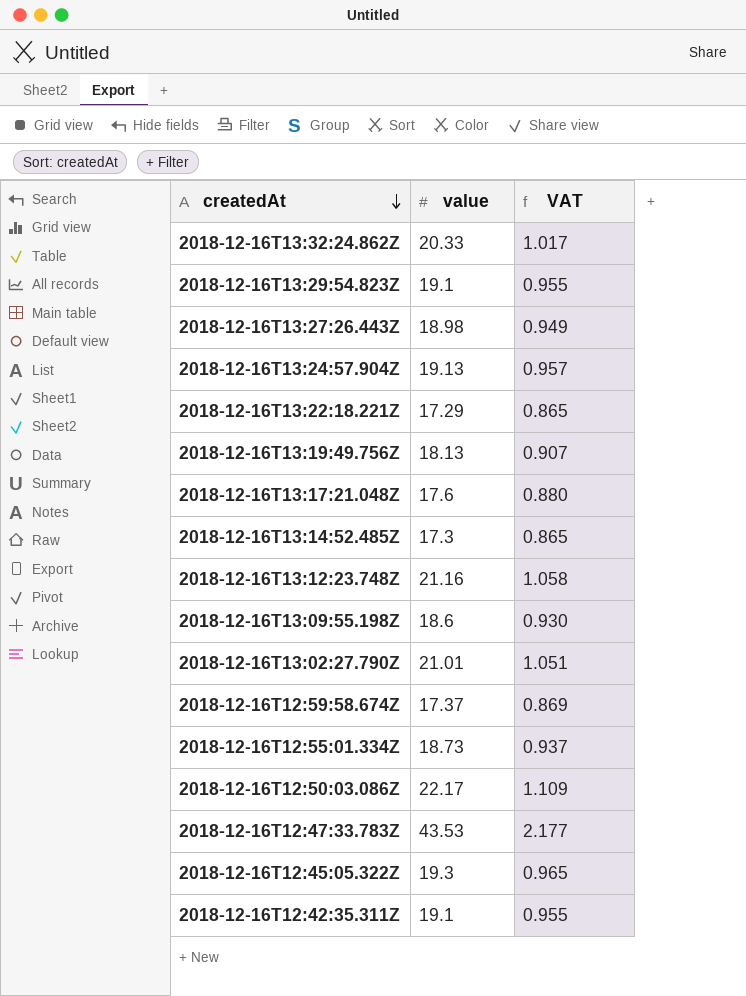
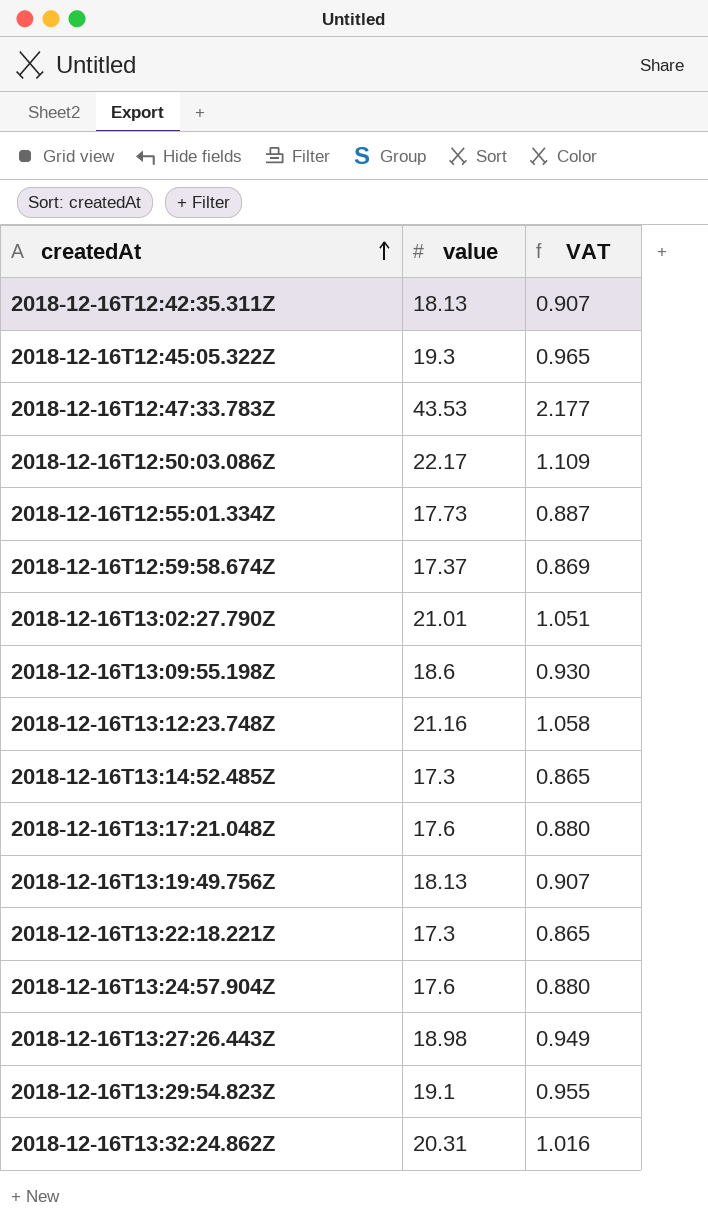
row order: createdAt descending -> createdAt ascending
2018-12-16T12:42:35.311Z | value: 19.1 -> 18.13
2018-12-16T12:42:35.311Z | VAT: 0.955 -> 0.907
2018-12-16T12:55:01.334Z | value: 18.73 -> 17.73
2018-12-16T12:55:01.334Z | VAT: 0.937 -> 0.887
2018-12-16T13:22:18.221Z | value: 17.29 -> 17.3
2018-12-16T13:24:57.904Z | value: 19.13 -> 17.6
2018-12-16T13:24:57.904Z | VAT: 0.957 -> 0.880
2018-12-16T13:32:24.862Z | value: 20.33 -> 20.31
2018-12-16T13:32:24.862Z | VAT: 1.017 -> 1.016

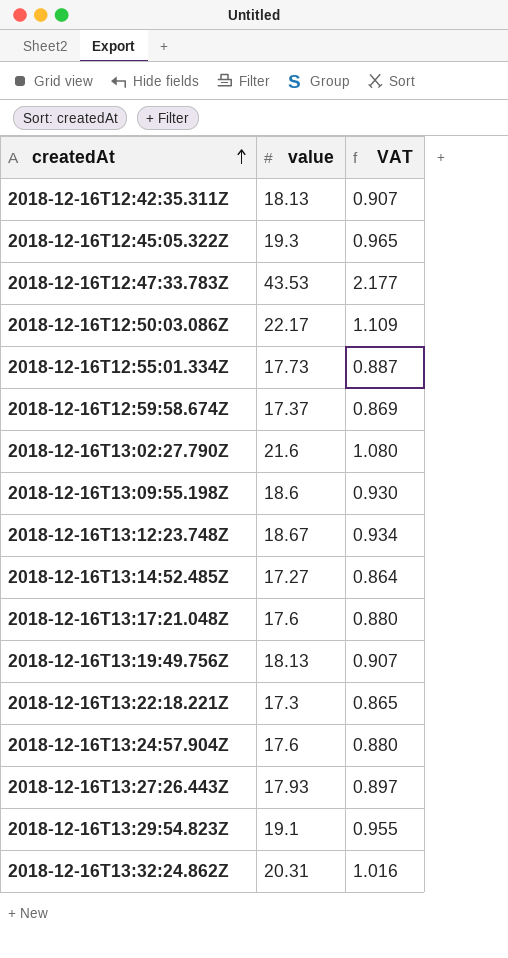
2018-12-16T13:02:27.790Z | value: 21.01 -> 21.6
2018-12-16T13:02:27.790Z | VAT: 1.051 -> 1.080
2018-12-16T13:12:23.748Z | value: 21.16 -> 18.67
2018-12-16T13:12:23.748Z | VAT: 1.058 -> 0.934
2018-12-16T13:14:52.485Z | value: 17.3 -> 17.27
2018-12-16T13:14:52.485Z | VAT: 0.865 -> 0.864
2018-12-16T13:27:26.443Z | value: 18.98 -> 17.93
2018-12-16T13:27:26.443Z | VAT: 0.949 -> 0.897

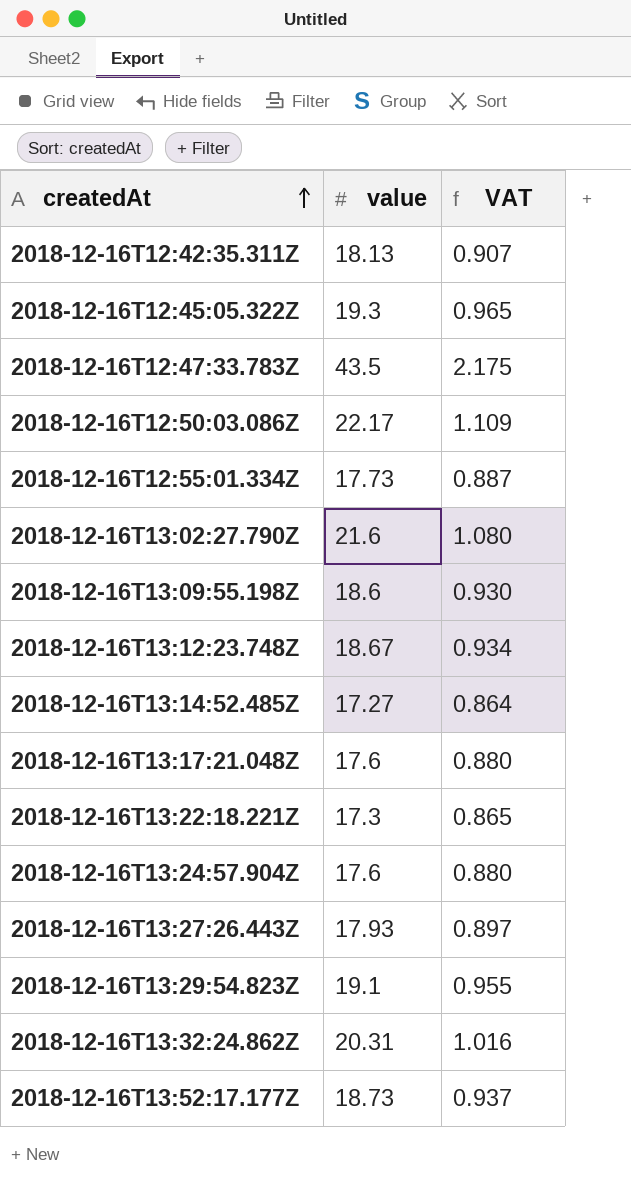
row 2018-12-16T12:59:58.674Z: 17.37 | 0.869 -> none
row 2018-12-16T13:19:49.756Z: 18.13 | 0.907 -> none
2018-12-16T12:47:33.783Z | value: 43.53 -> 43.5
2018-12-16T12:47:33.783Z | VAT: 2.177 -> 2.175
row 2018-12-16T13:52:17.177Z: none -> 18.73 | 0.937

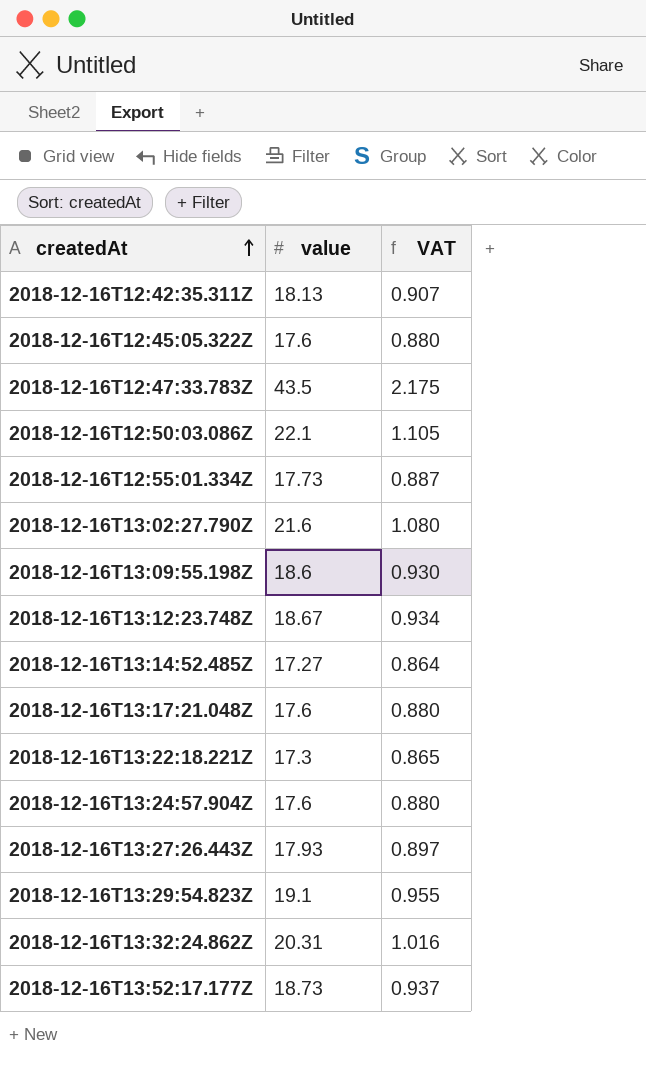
2018-12-16T12:45:05.322Z | value: 19.3 -> 17.6
2018-12-16T12:45:05.322Z | VAT: 0.965 -> 0.880
2018-12-16T12:50:03.086Z | value: 22.17 -> 22.1
2018-12-16T12:50:03.086Z | VAT: 1.109 -> 1.105

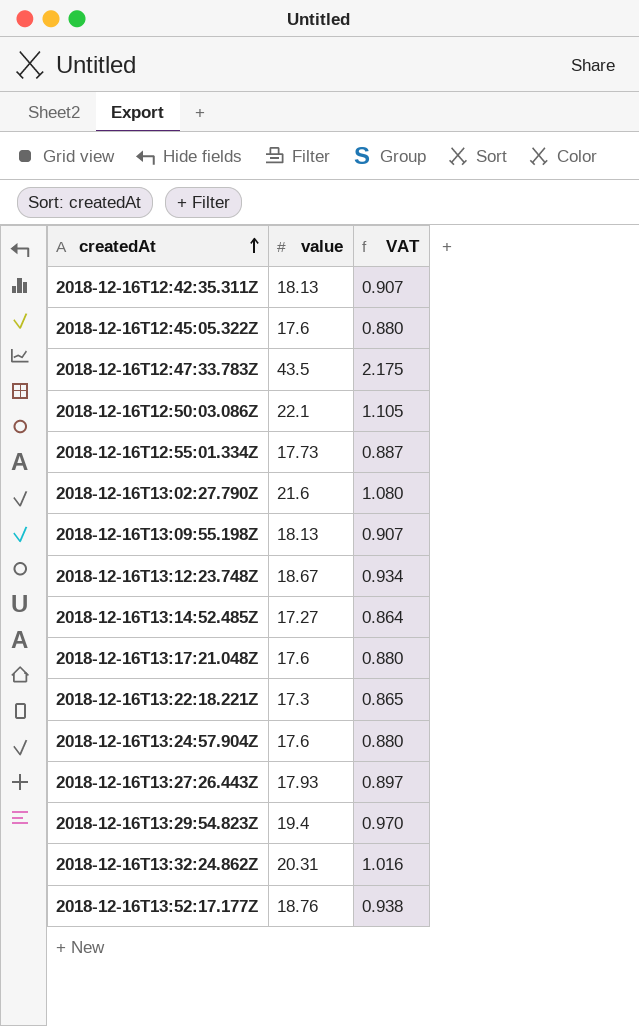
2018-12-16T13:09:55.198Z | value: 18.6 -> 18.13
2018-12-16T13:09:55.198Z | VAT: 0.930 -> 0.907
2018-12-16T13:29:54.823Z | value: 19.1 -> 19.4
2018-12-16T13:29:54.823Z | VAT: 0.955 -> 0.970
2018-12-16T13:52:17.177Z | value: 18.73 -> 18.76
2018-12-16T13:52:17.177Z | VAT: 0.937 -> 0.938

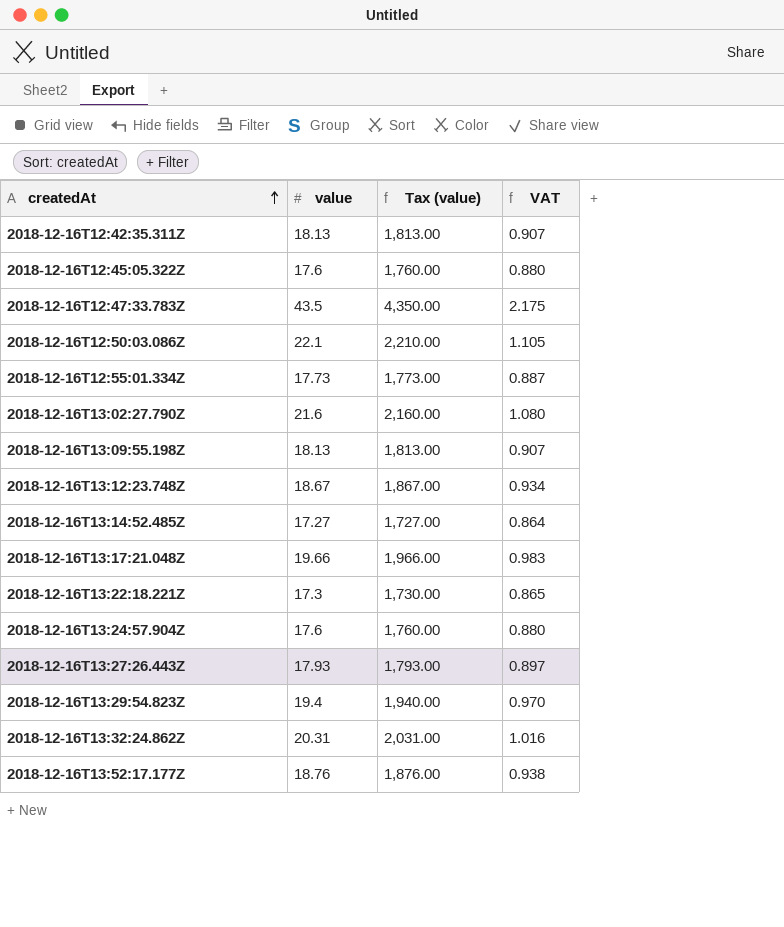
column Tax (value) | formula: none -> [value] * 100
2018-12-16T13:17:21.048Z | value: 17.6 -> 19.66
2018-12-16T13:17:21.048Z | VAT: 0.880 -> 0.983

